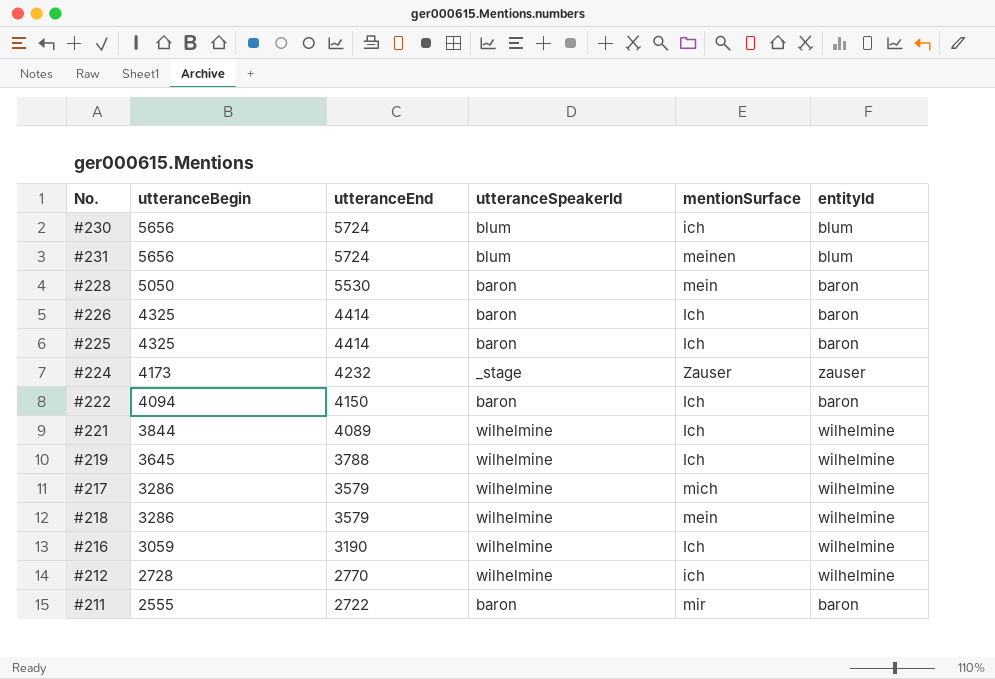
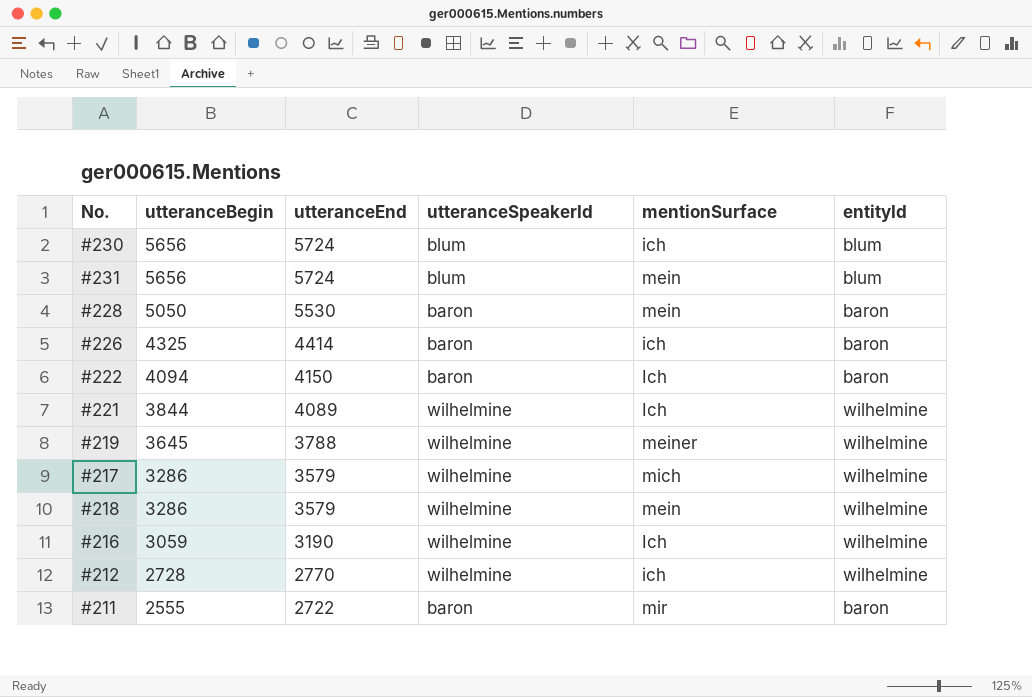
row #225: 4325 | 4414 | baron | Ich | baron -> none
row #224: 4173 | 4232 | _stage | Zauser | zauser -> none
#231 | mentionSurface: meinen -> mein
#226 | mentionSurface: Ich -> ich
#219 | mentionSurface: Ich -> meiner

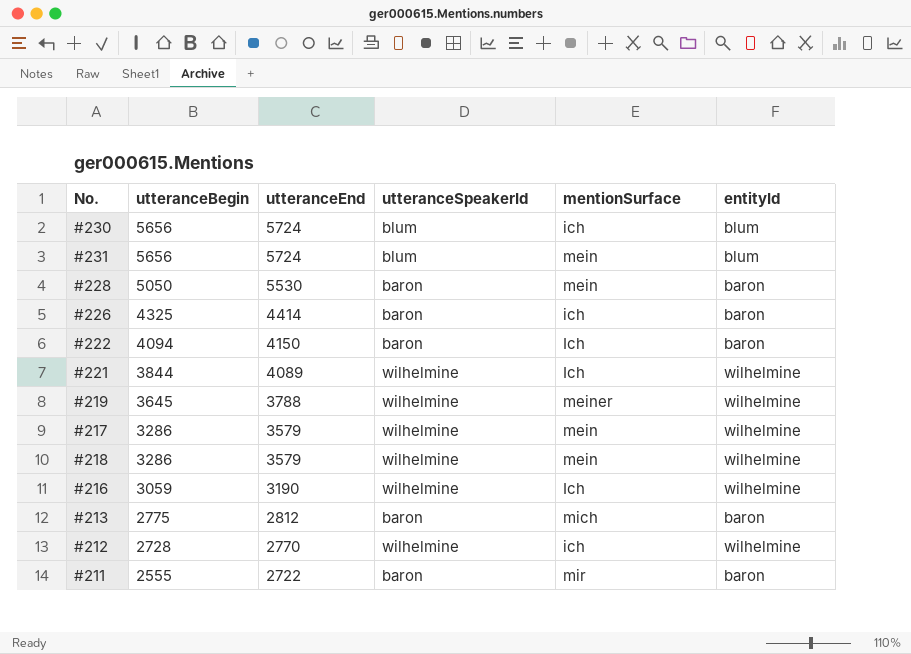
#217 | mentionSurface: mich -> mein
row #213: none -> 2775 | 2812 | baron | mich | baron

